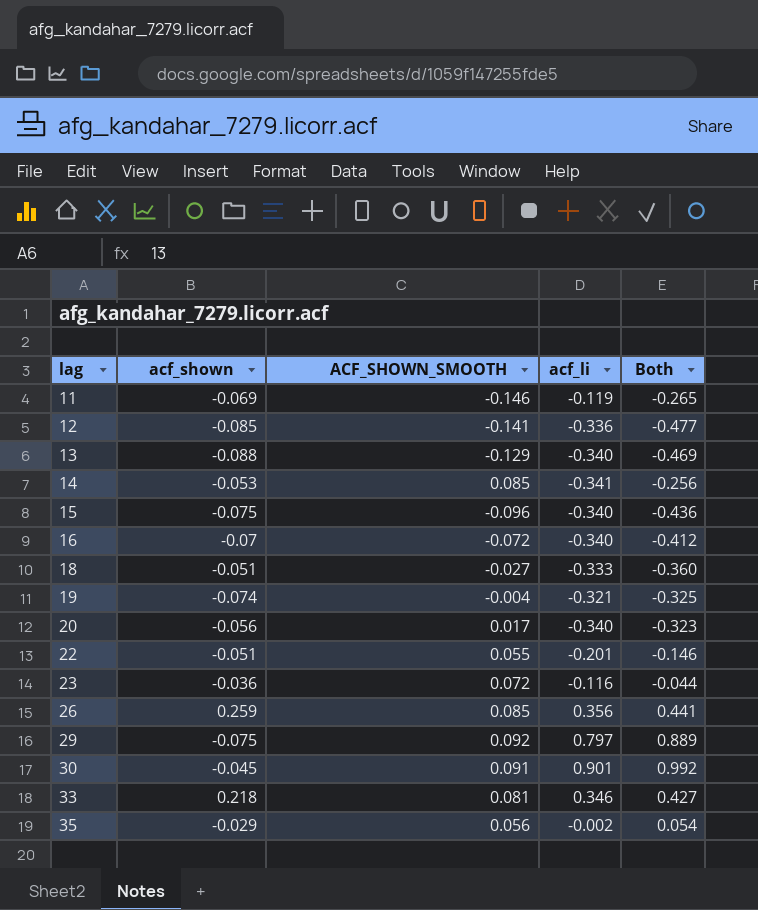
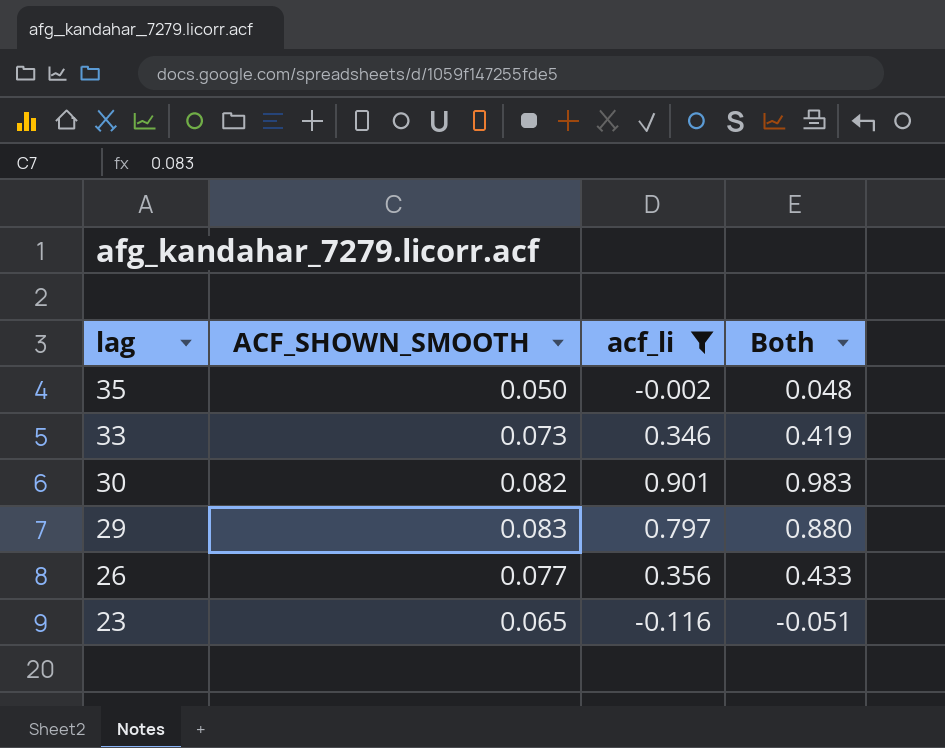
filter: none -> acf_li >= -0.116
row order: lag ascending -> lag descending
column acf_shown | position: 2 -> none
35 | ACF_SHOWN_SMOOTH: 0.056 -> 0.050
35 | Both: 0.054 -> 0.048
33 | ACF_SHOWN_SMOOTH: 0.081 -> 0.073
33 | Both: 0.427 -> 0.419
30 | ACF_SHOWN_SMOOTH: 0.091 -> 0.082
30 | Both: 0.992 -> 0.983
29 | ACF_SHOWN_SMOOTH: 0.092 -> 0.083
29 | Both: 0.889 -> 0.880
26 | ACF_SHOWN_SMOOTH: 0.085 -> 0.077
26 | Both: 0.441 -> 0.433
23 | ACF_SHOWN_SMOOTH: 0.072 -> 0.065
23 | Both: -0.044 -> -0.051

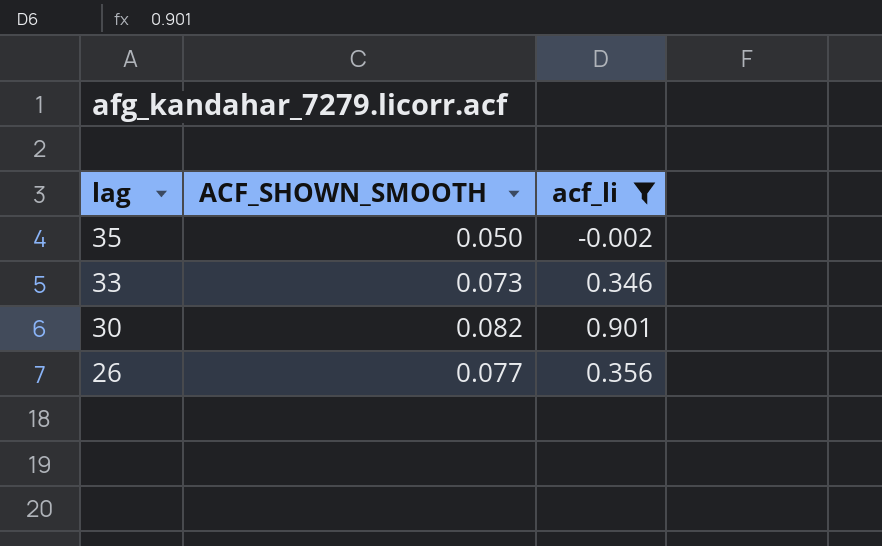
column Both | formula: [ACF_SHOWN_SMOOTH] + [acf_li] -> none
row 29: 0.083 | 0.797 | 0.880 -> none
row 23: 0.065 | -0.116 | -0.051 -> none

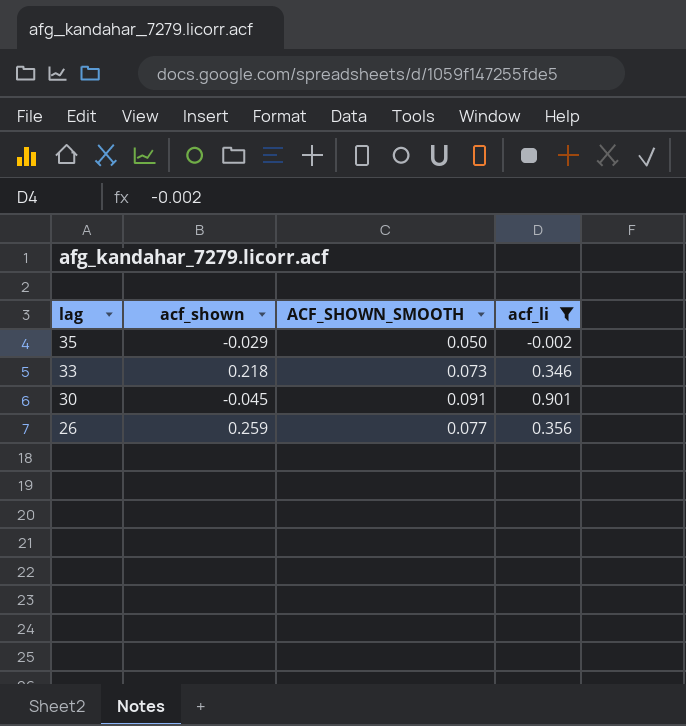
column acf_shown | position: none -> 2
30 | ACF_SHOWN_SMOOTH: 0.082 -> 0.091

